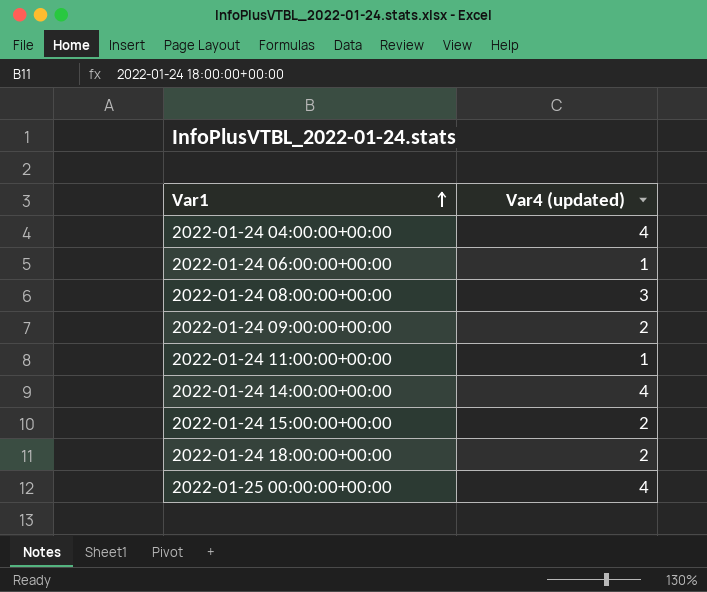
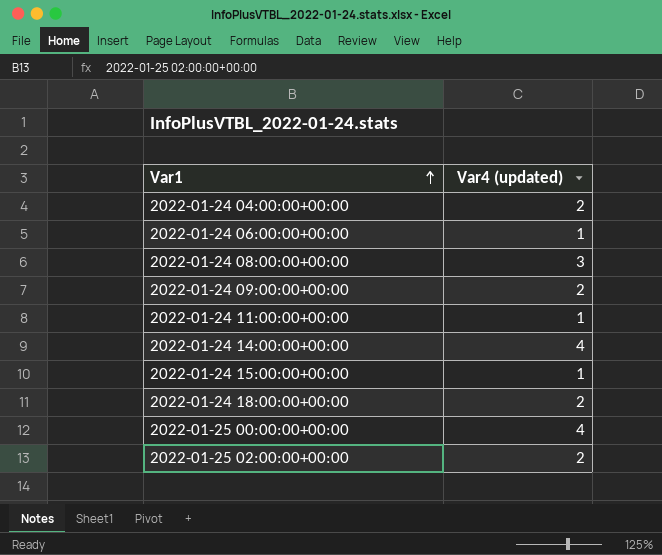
2022-01-24 04:00:00+00:00 | Var4 (updated): 4 -> 2
2022-01-24 15:00:00+00:00 | Var4 (updated): 2 -> 1
row 2022-01-25 02:00:00+00:00: none -> 2

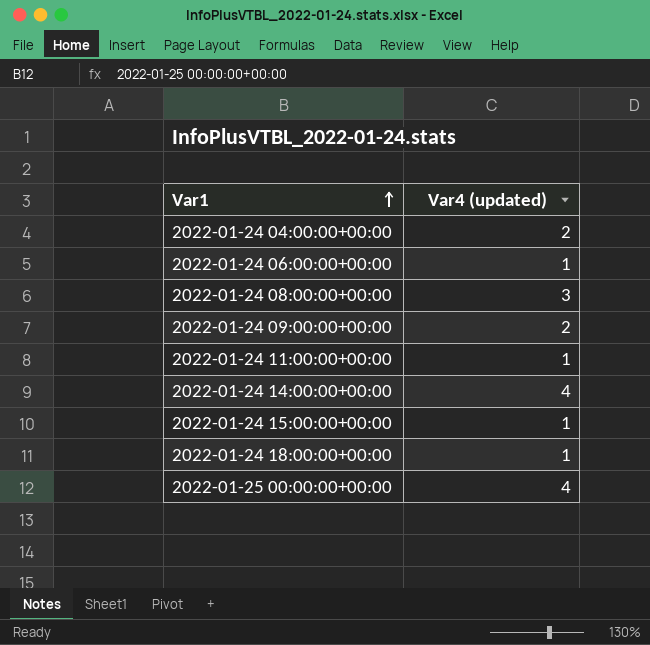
row 2022-01-25 02:00:00+00:00: 2 -> none
2022-01-24 18:00:00+00:00 | Var4 (updated): 2 -> 1

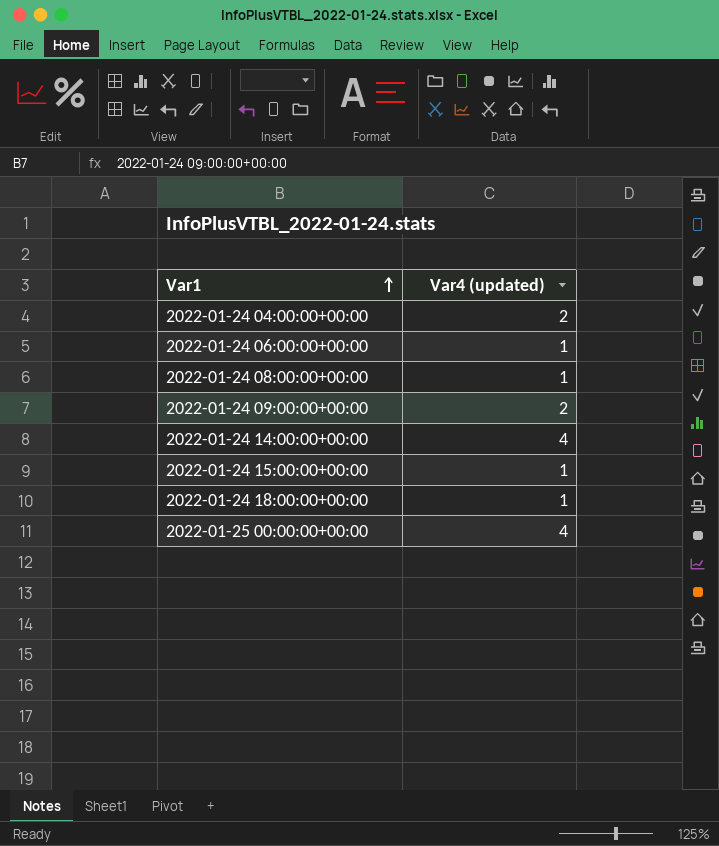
row 2022-01-24 11:00:00+00:00: 1 -> none
2022-01-24 08:00:00+00:00 | Var4 (updated): 3 -> 1

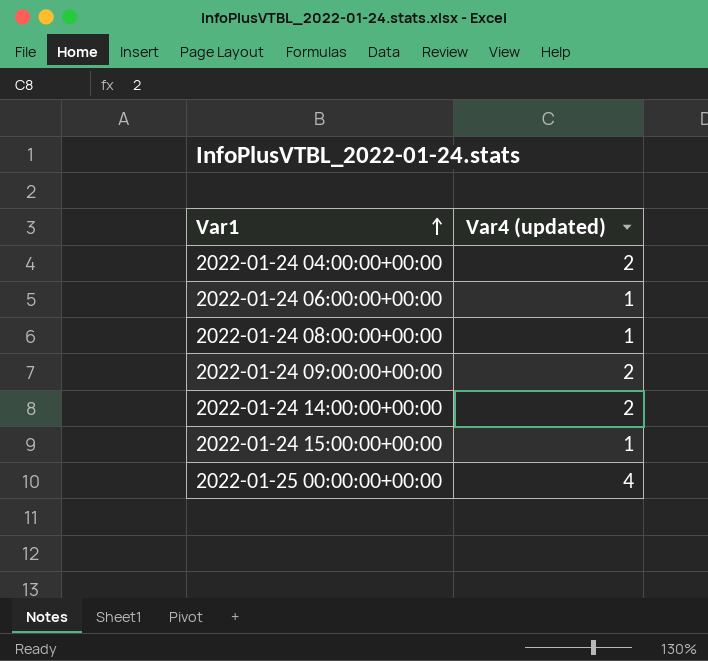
row 2022-01-24 18:00:00+00:00: 1 -> none
2022-01-24 14:00:00+00:00 | Var4 (updated): 4 -> 2

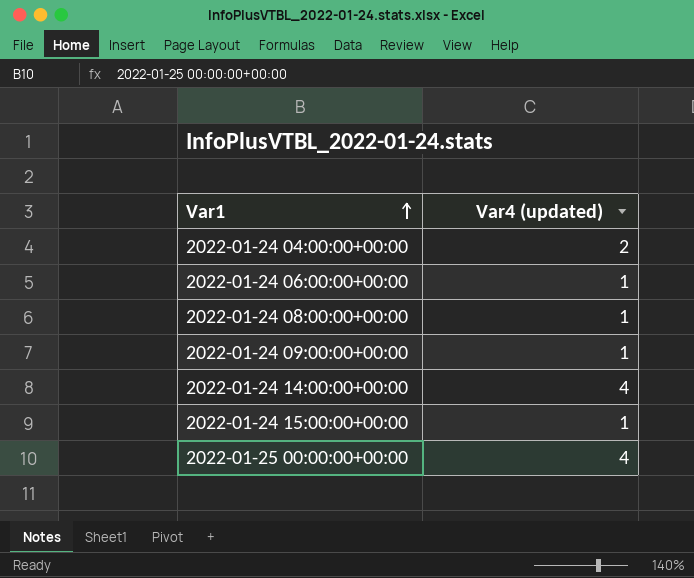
2022-01-24 09:00:00+00:00 | Var4 (updated): 2 -> 1
2022-01-24 14:00:00+00:00 | Var4 (updated): 2 -> 4

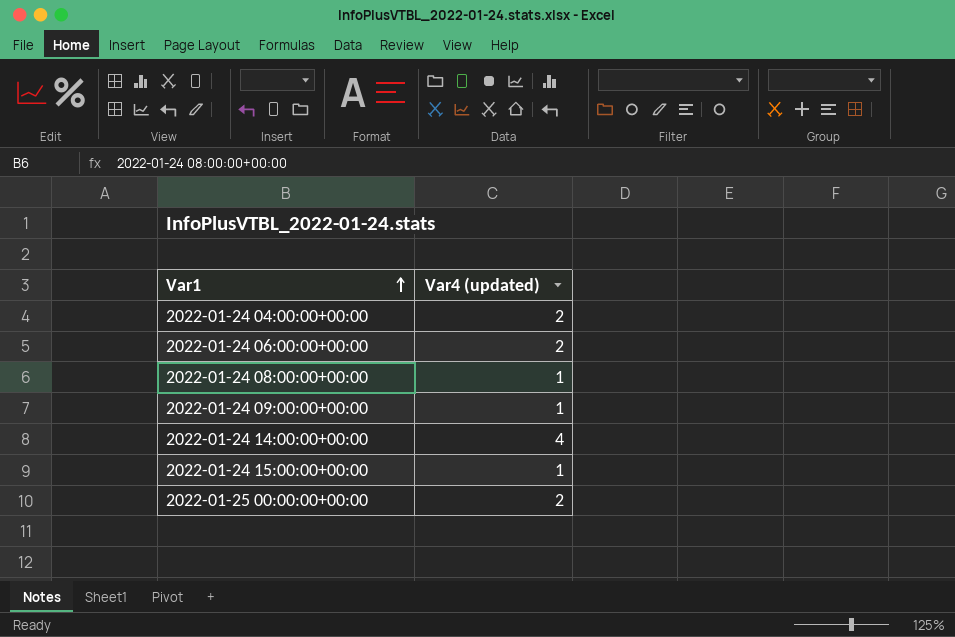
2022-01-24 06:00:00+00:00 | Var4 (updated): 1 -> 2
2022-01-25 00:00:00+00:00 | Var4 (updated): 4 -> 2

